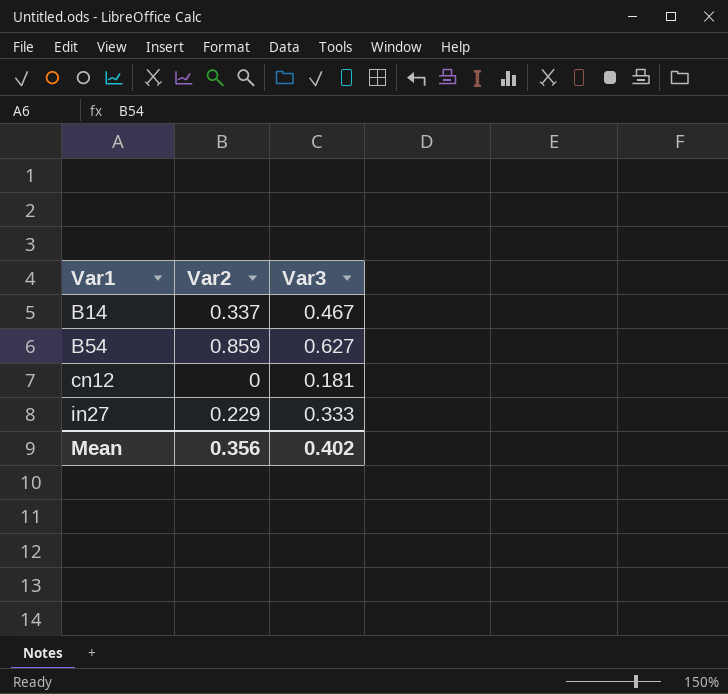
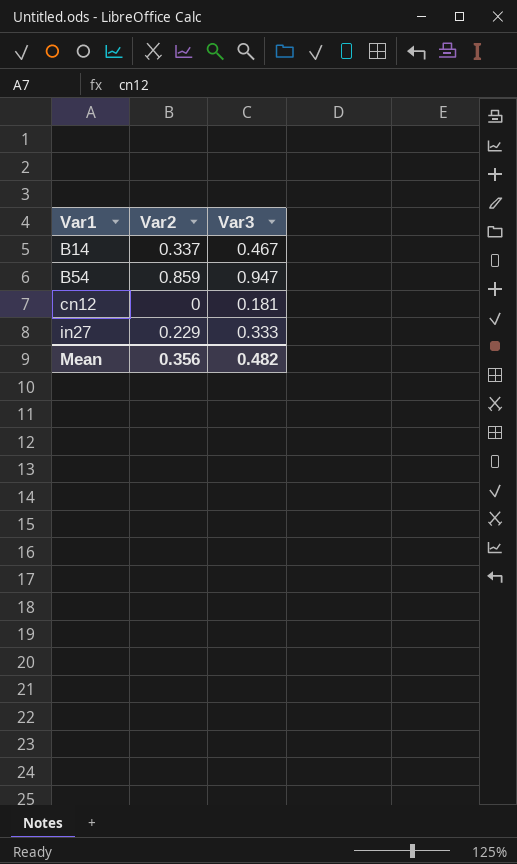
B54 | Var3: 0.627 -> 0.947
Mean | Var3: 0.402 -> 0.482

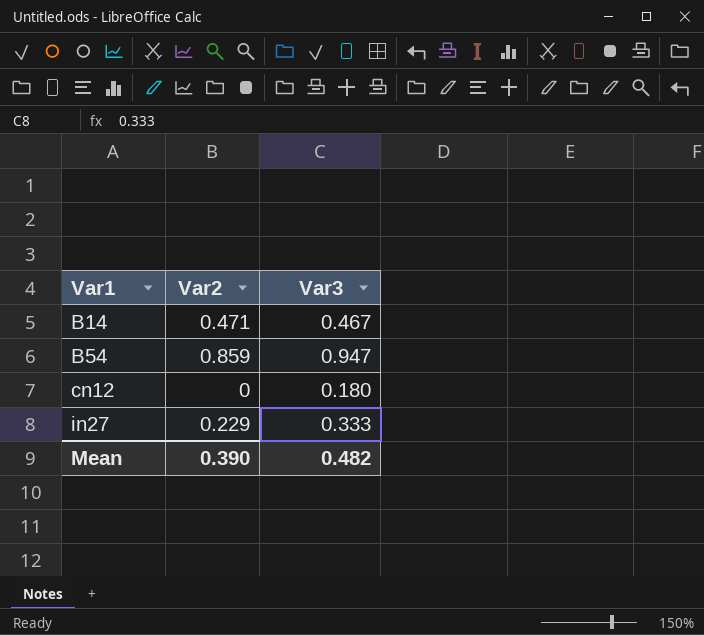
B14 | Var2: 0.337 -> 0.471
cn12 | Var3: 0.181 -> 0.180
Mean | Var2: 0.356 -> 0.390

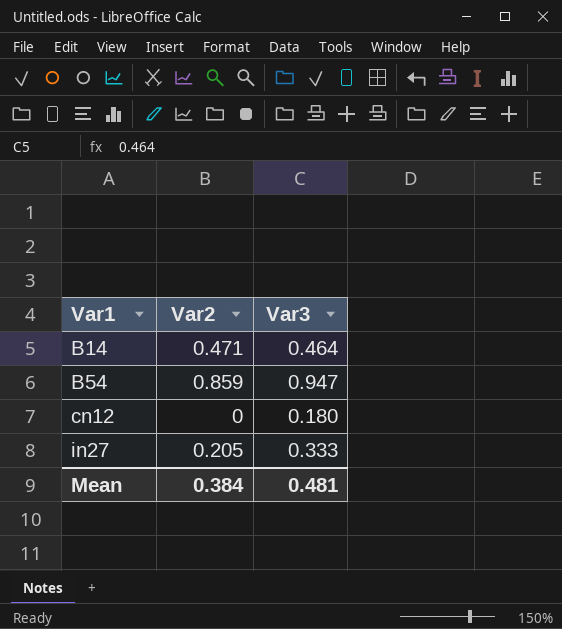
B14 | Var3: 0.467 -> 0.464
in27 | Var2: 0.229 -> 0.205
Mean | Var2: 0.390 -> 0.384
Mean | Var3: 0.482 -> 0.481

